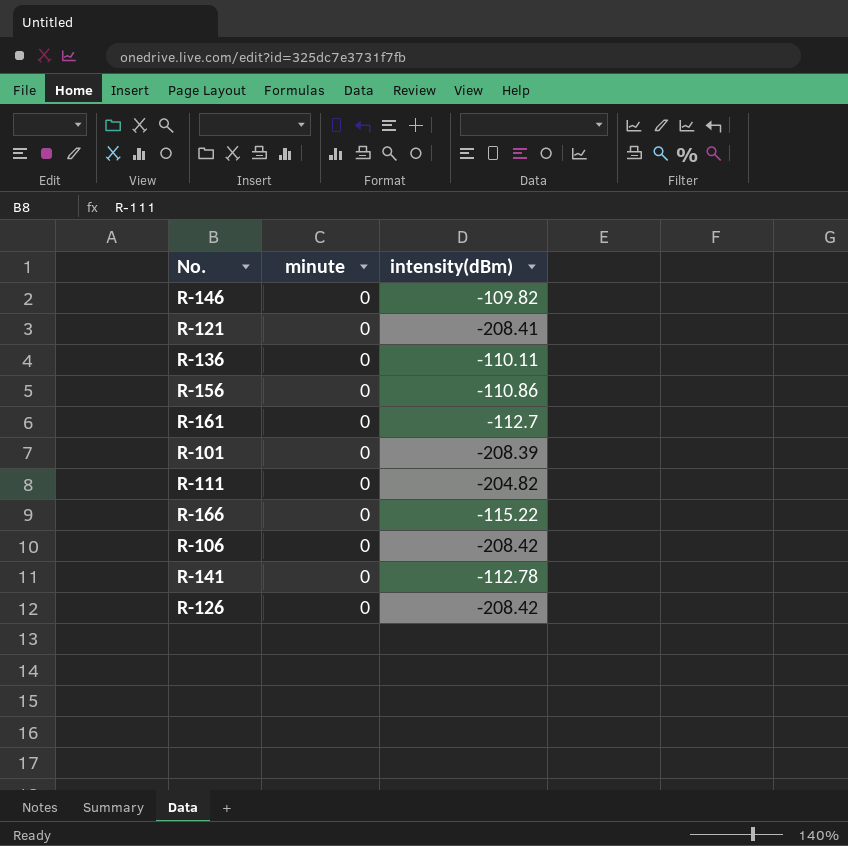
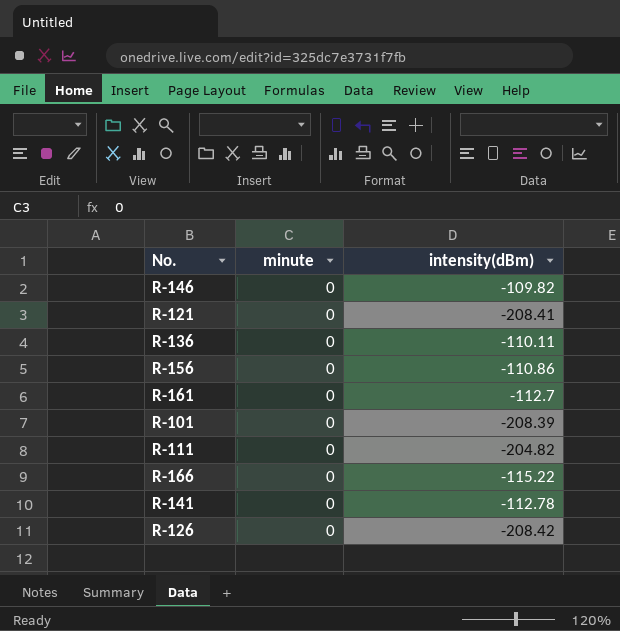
row R-106: 0 | -208.42 -> none

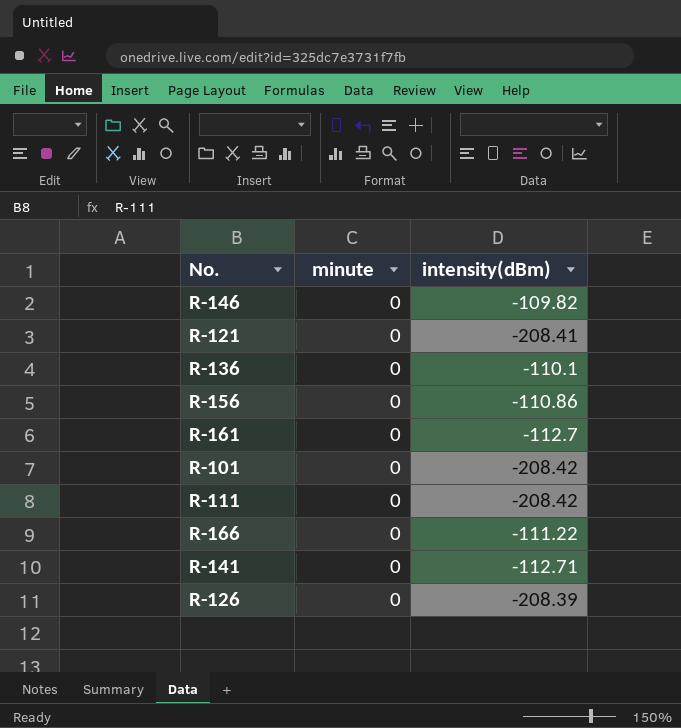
R-136 | intensity(dBm): -110.11 -> -110.1
R-101 | intensity(dBm): -208.39 -> -208.42
R-111 | intensity(dBm): -204.82 -> -208.42
R-166 | intensity(dBm): -115.22 -> -111.22
R-141 | intensity(dBm): -112.78 -> -112.71
R-126 | intensity(dBm): -208.42 -> -208.39

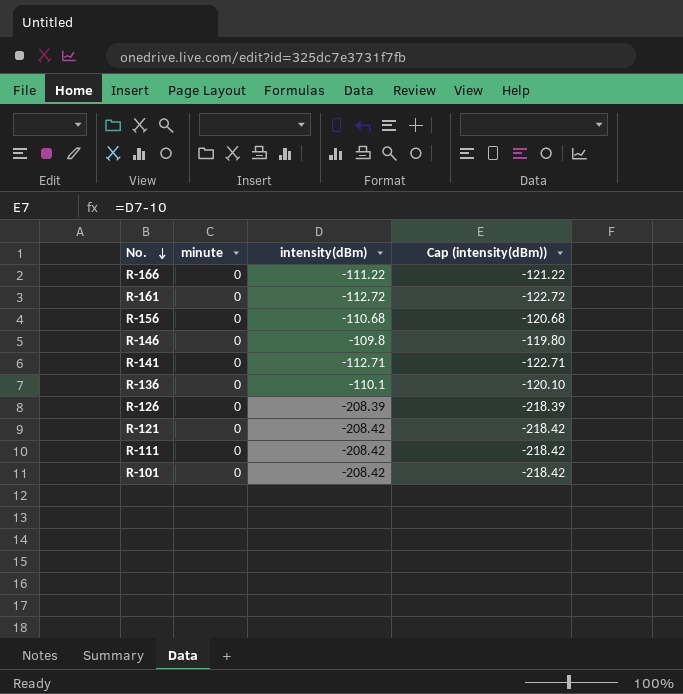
row order: none -> No. descending
column Cap (intensity(dBm)) | formula: none -> [intensity(dBm)] - 10
R-161 | intensity(dBm): -112.7 -> -112.72
R-156 | intensity(dBm): -110.86 -> -110.68
R-146 | intensity(dBm): -109.82 -> -109.8
R-121 | intensity(dBm): -208.41 -> -208.42

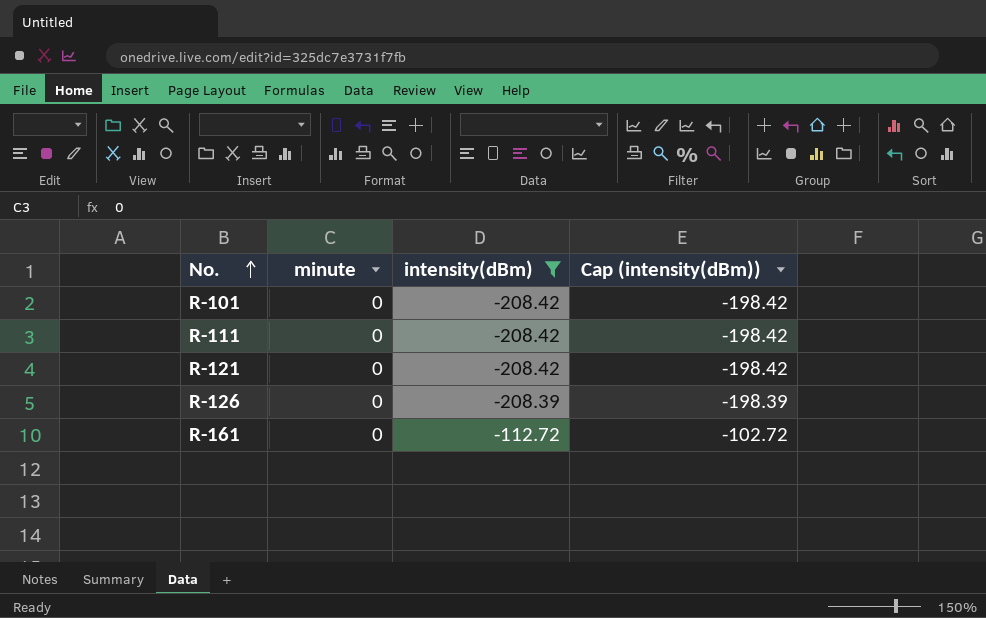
filter: none -> intensity(dBm) <= -112.72
row order: No. descending -> No. ascending
column Cap (intensity(dBm)) | formula: [intensity(dBm)] - 10 -> [intensity(dBm)] + 10

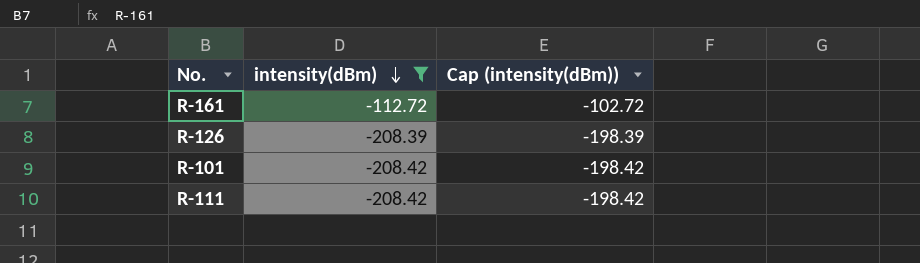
row order: No. ascending -> intensity(dBm) descending
column minute | position: 2 -> none
row R-121: 0 | -208.42 | -198.42 -> none

